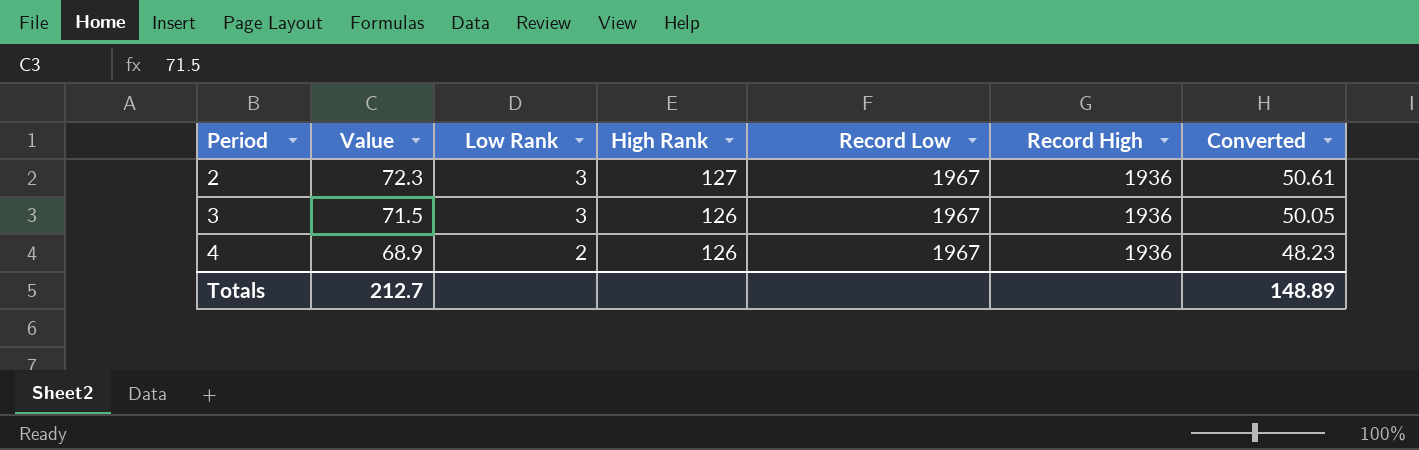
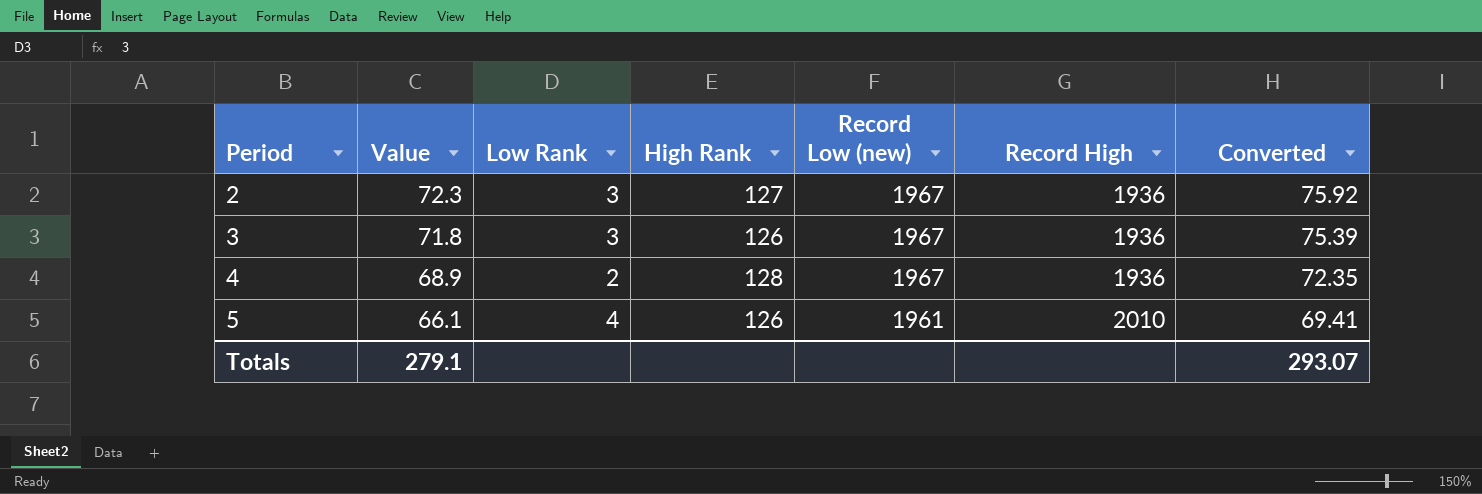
column name: Record Low -> Record Low (new)
column Converted | formula: [Value] * 0.7 -> [Value] * 1.05
3 | Value: 71.5 -> 71.8
4 | High Rank: 126 -> 128
row 5: none -> 66.1 | 4 | 126 | 1961 | 2010 | 69.41
Totals | Value: 212.7 -> 279.1
Totals | Converted: 148.89 -> 293.07

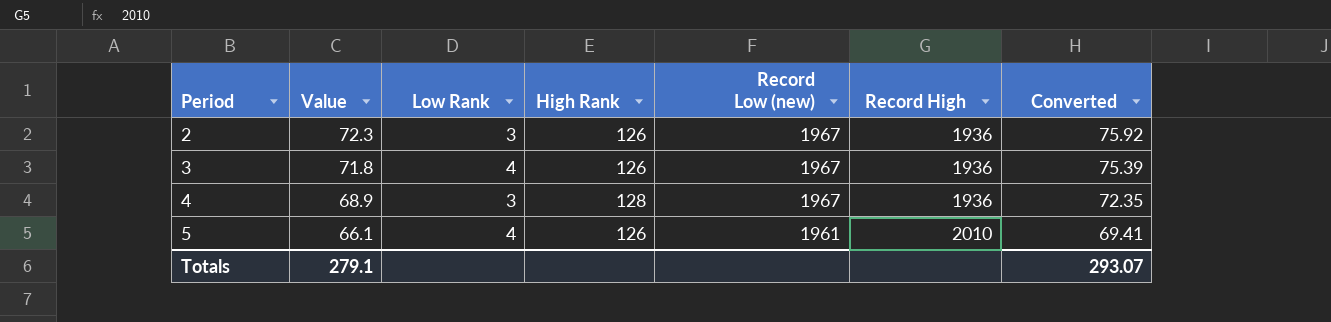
2 | High Rank: 127 -> 126
3 | Low Rank: 3 -> 4
4 | Low Rank: 2 -> 3

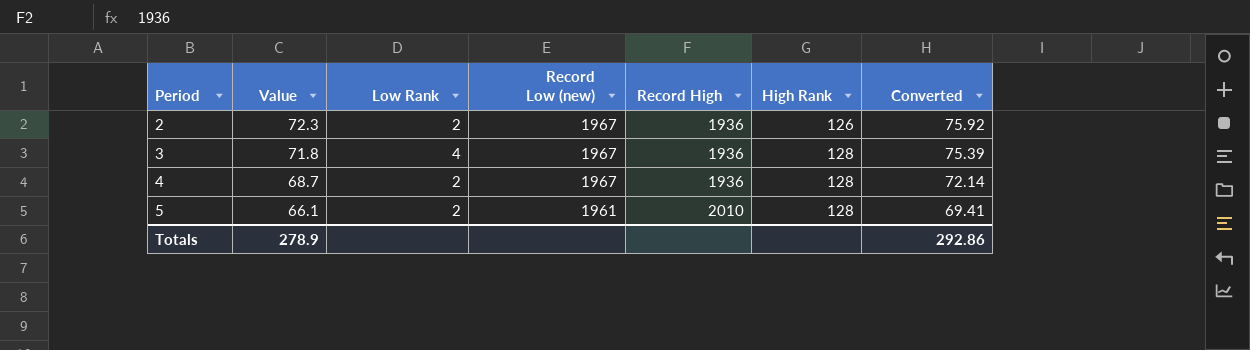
column High Rank | position: 4 -> 6
2 | Low Rank: 3 -> 2
3 | High Rank: 126 -> 128
4 | Value: 68.9 -> 68.7
4 | Low Rank: 3 -> 2
4 | Converted: 72.35 -> 72.14
5 | Low Rank: 4 -> 2
5 | High Rank: 126 -> 128
Totals | Value: 279.1 -> 278.9
Totals | Converted: 293.07 -> 292.86

